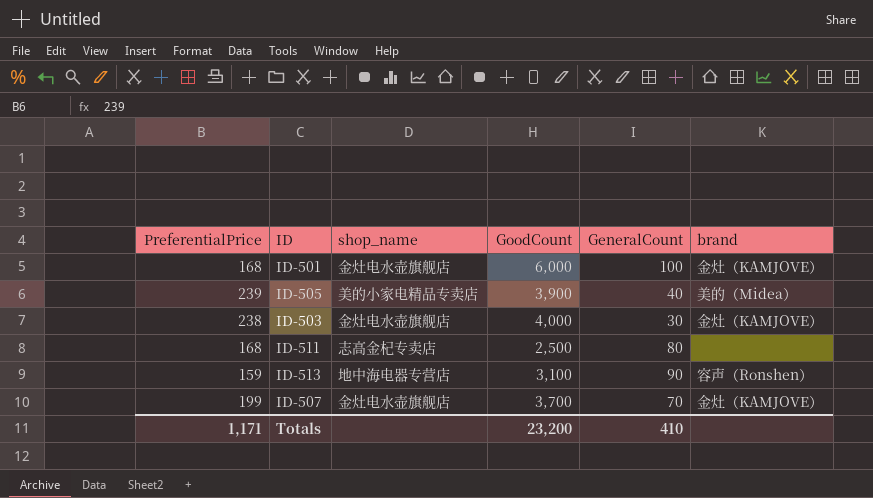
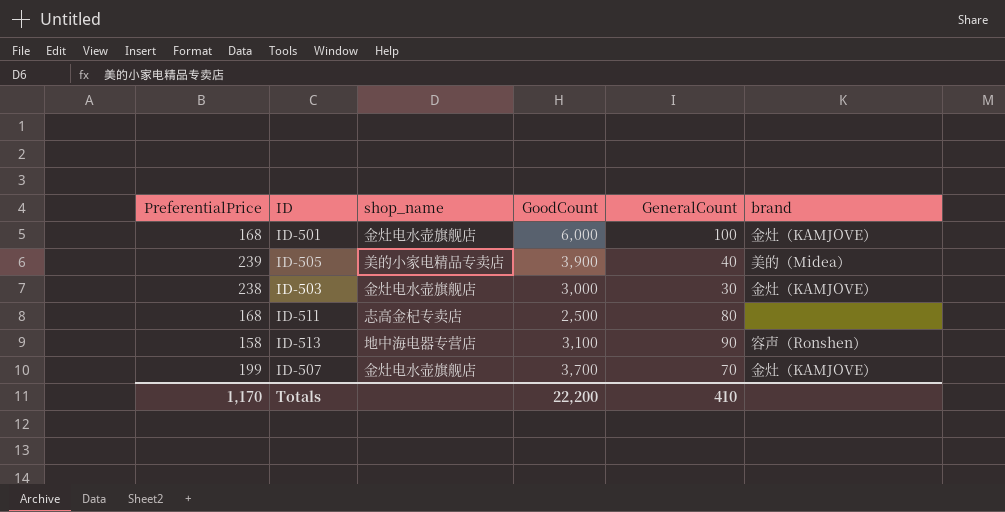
ID-503 | GoodCount: 4,000 -> 3,000
ID-513 | PreferentialPrice: 159 -> 158
Totals | PreferentialPrice: 1,171 -> 1,170
Totals | GoodCount: 23,200 -> 22,200

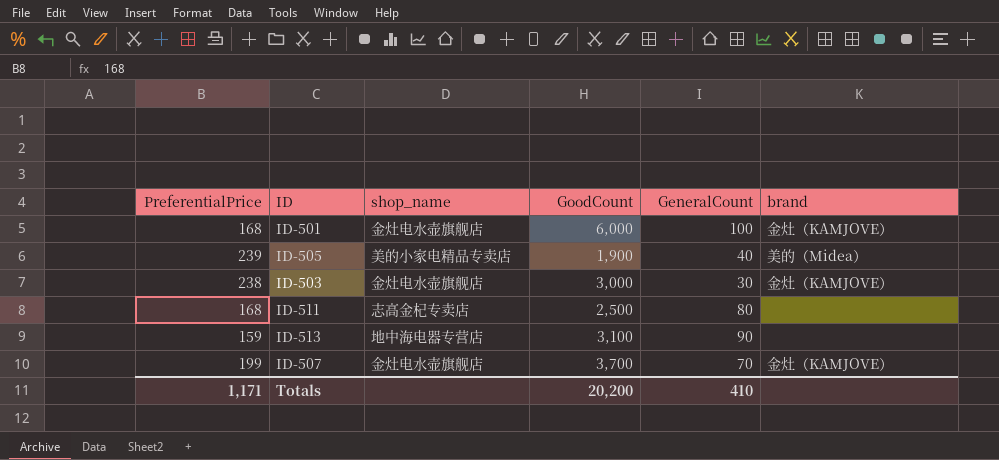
ID-505 | GoodCount: 3,900 -> 1,900
ID-513 | PreferentialPrice: 158 -> 159
ID-513 | brand: 容声（Ronshen） -> none
Totals | PreferentialPrice: 1,170 -> 1,171
Totals | GoodCount: 22,200 -> 20,200

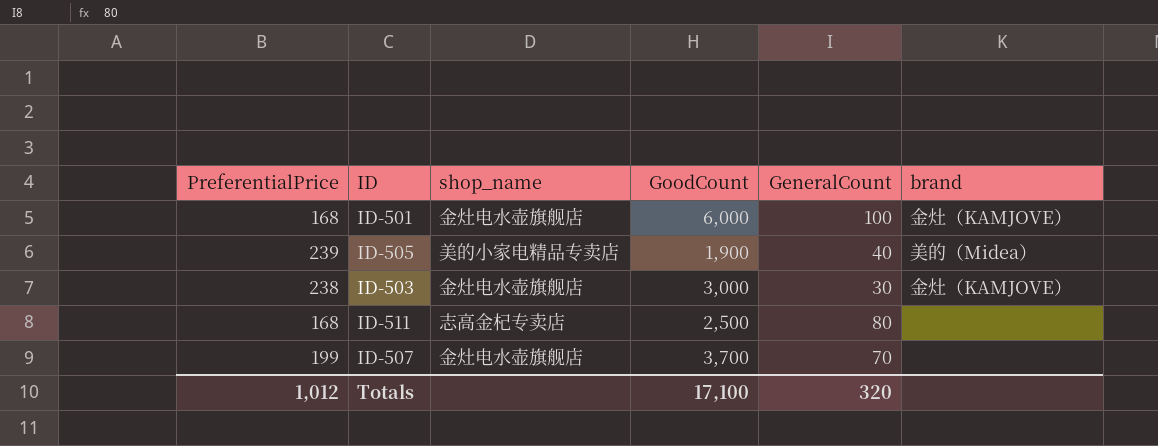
row ID-513: 159 | 地中海电器专营店 | 3,100 | 90 | none -> none
ID-507 | brand: 金灶（KAMJOVE） -> none
Totals | PreferentialPrice: 1,171 -> 1,012
Totals | GoodCount: 20,200 -> 17,100
Totals | GeneralCount: 410 -> 320

